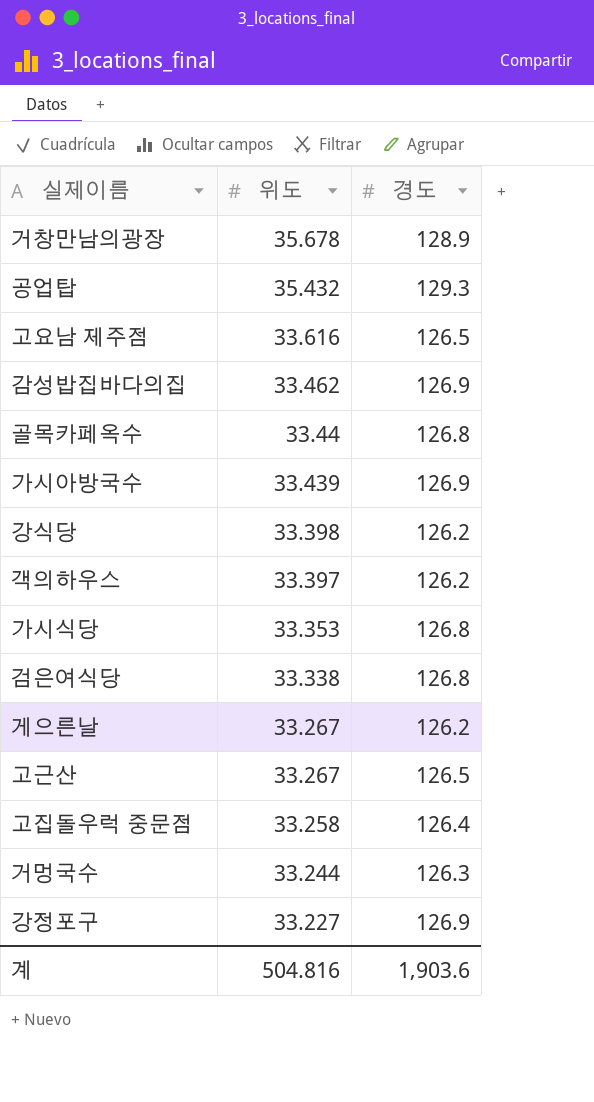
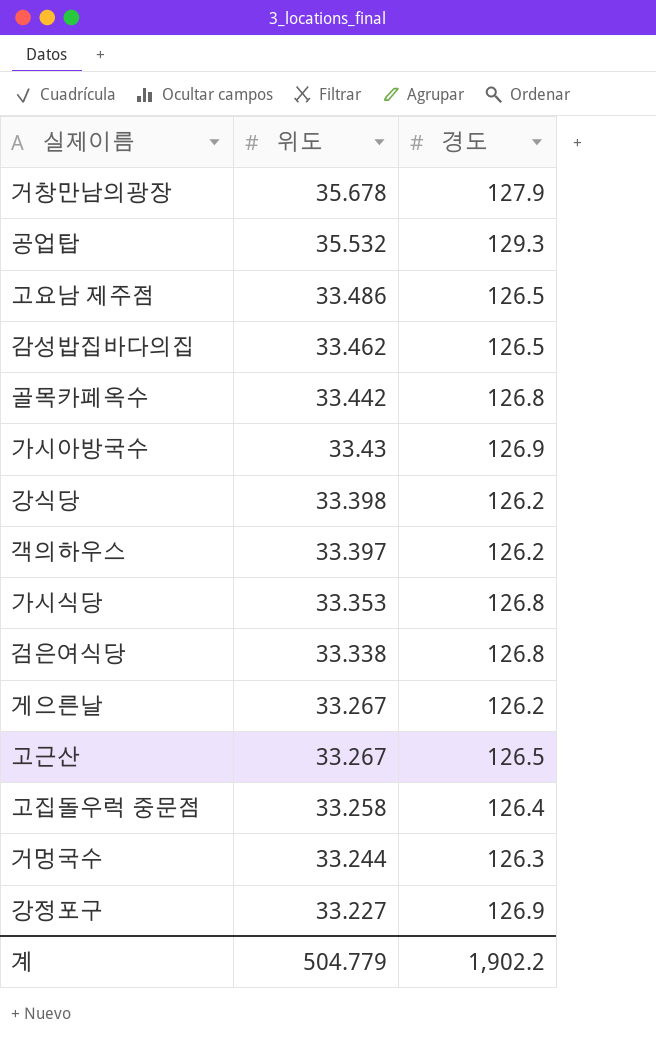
거창만남의광장 | 경도: 128.9 -> 127.9
공업탑 | 위도: 35.432 -> 35.532
고요남 제주점 | 위도: 33.616 -> 33.486
감성밥집바다의집 | 경도: 126.9 -> 126.5
골목카페옥수 | 위도: 33.44 -> 33.442
가시아방국수 | 위도: 33.439 -> 33.43
계 | 위도: 504.816 -> 504.779
계 | 경도: 1,903.6 -> 1,902.2

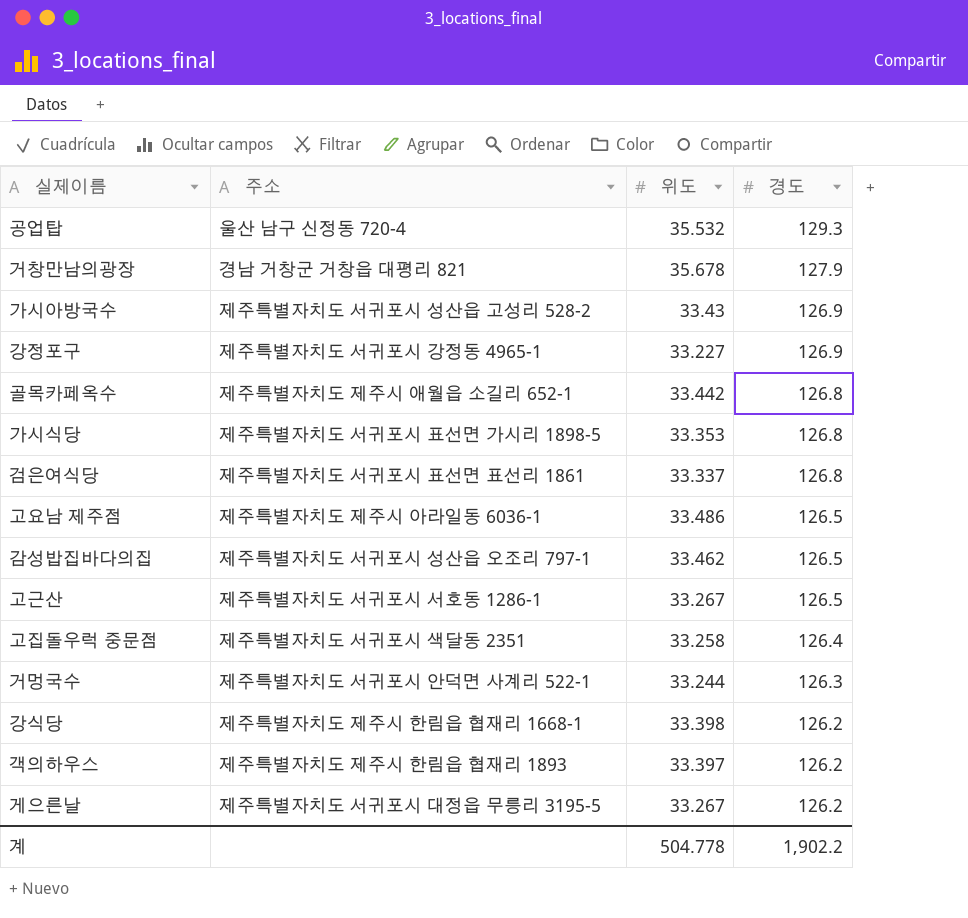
row order: 위도 descending -> 경도 descending
column 주소 | position: none -> 2
검은여식당 | 위도: 33.338 -> 33.337
계 | 위도: 504.779 -> 504.778

